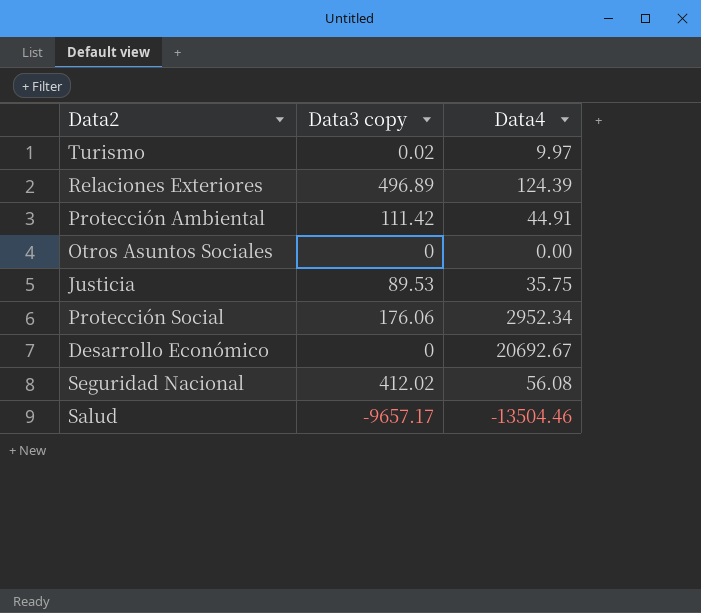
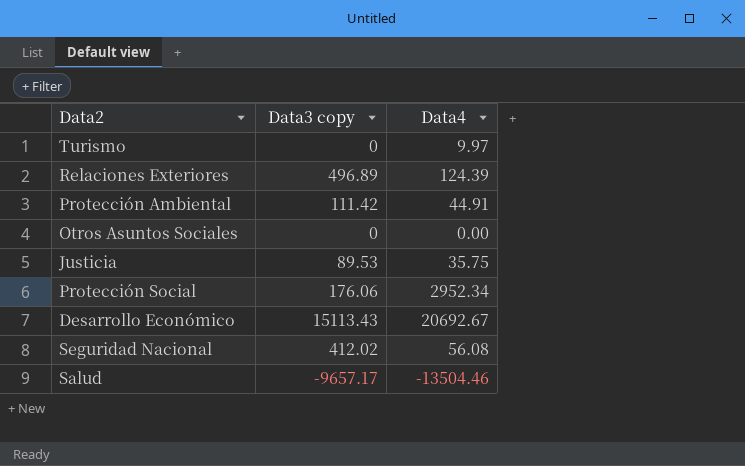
Turismo | Data3 copy: 0.02 -> 0
Desarrollo Económico | Data3 copy: 0 -> 15113.43

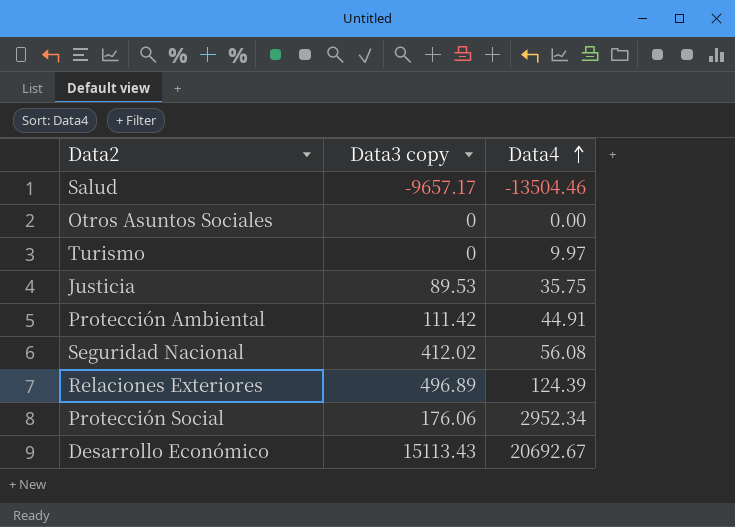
row order: none -> Data4 ascending

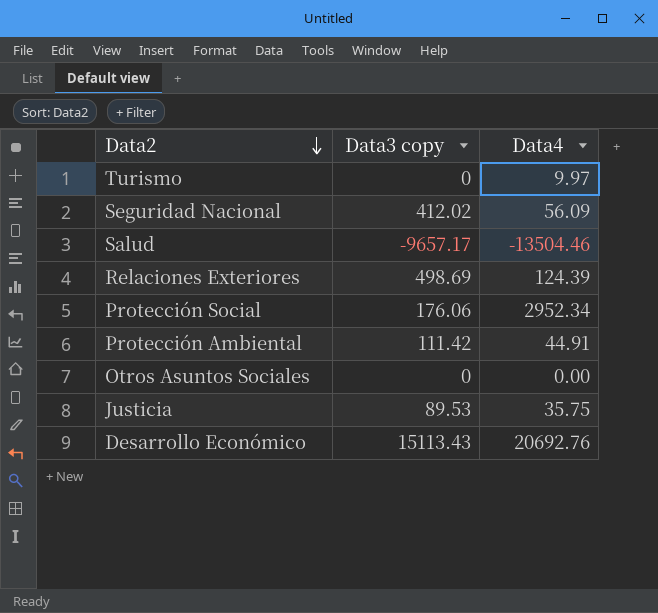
row order: Data4 ascending -> Data2 descending
Seguridad Nacional | Data4: 56.08 -> 56.09
Relaciones Exteriores | Data3 copy: 496.89 -> 498.69
Desarrollo Económico | Data4: 20692.67 -> 20692.76

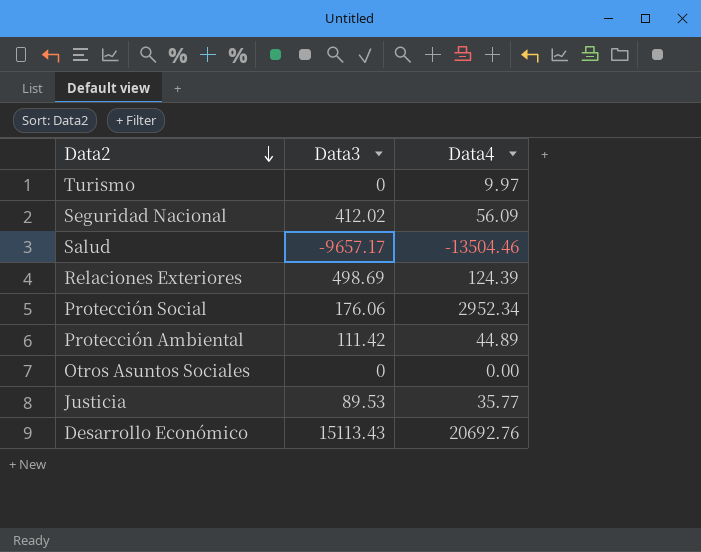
column name: Data3 copy -> Data3
Protección Ambiental | Data4: 44.91 -> 44.89
Justicia | Data4: 35.75 -> 35.77

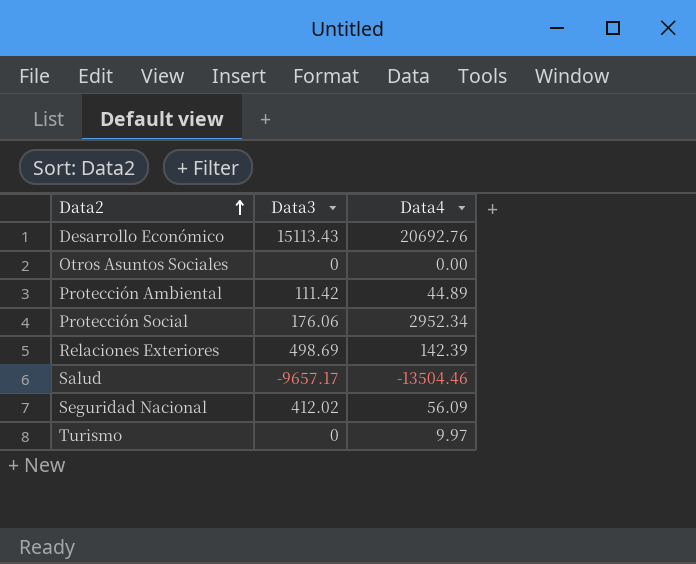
row order: Data2 descending -> Data2 ascending
row Justicia: 89.53 | 35.77 -> none
Relaciones Exteriores | Data4: 124.39 -> 142.39

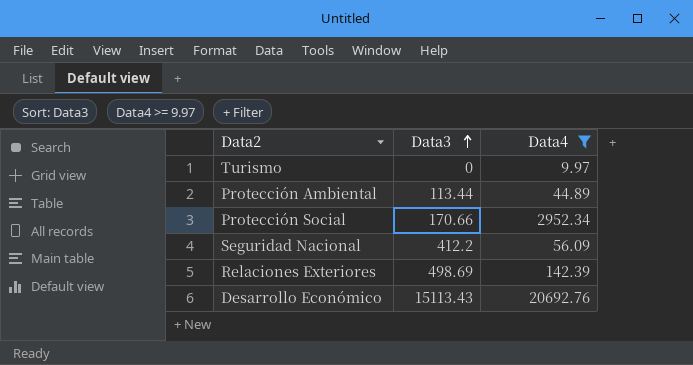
filter: none -> Data4 >= 9.97
row order: Data2 ascending -> Data3 ascending
Protección Ambiental | Data3: 111.42 -> 113.44
Protección Social | Data3: 176.06 -> 170.66
Seguridad Nacional | Data3: 412.02 -> 412.2

